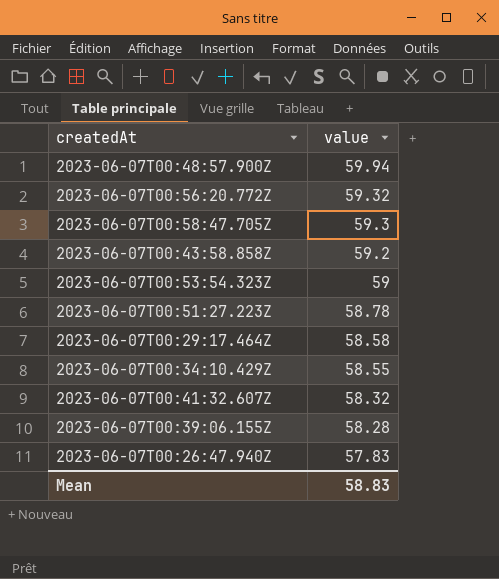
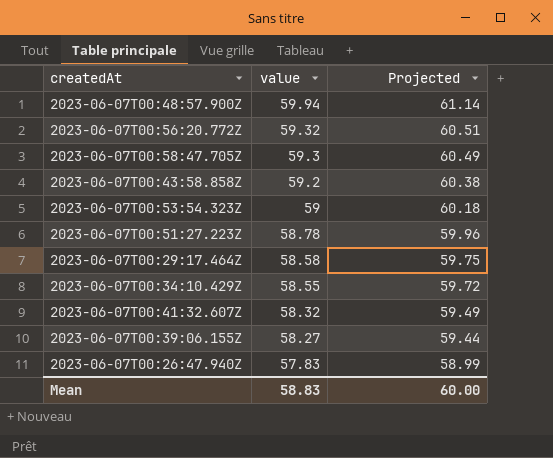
column Projected | formula: none -> [value] * 1.02
2023-06-07T00:39:06.155Z | value: 58.28 -> 58.27

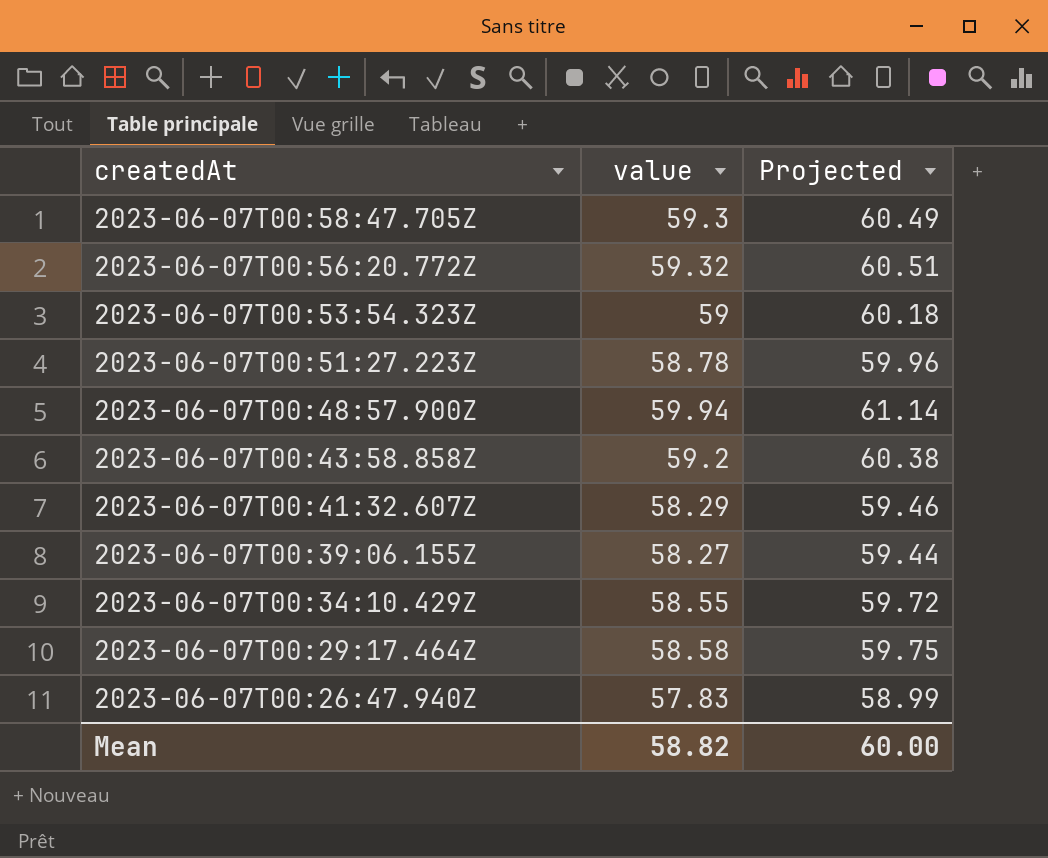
row order: value descending -> createdAt descending
2023-06-07T00:41:32.607Z | value: 58.32 -> 58.29
2023-06-07T00:41:32.607Z | Projected: 59.49 -> 59.46
Mean | value: 58.83 -> 58.82

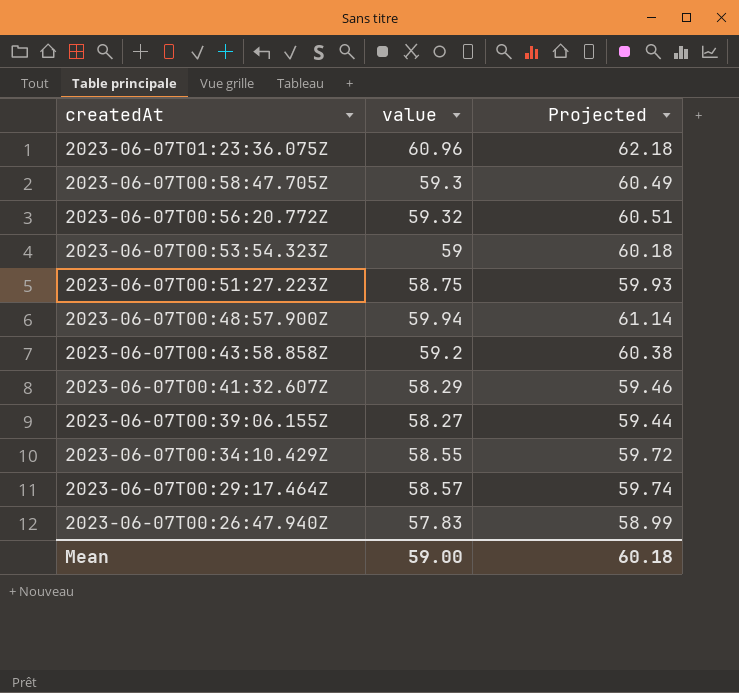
row 2023-06-07T01:23:36.075Z: none -> 60.96 | 62.18
2023-06-07T00:51:27.223Z | value: 58.78 -> 58.75
2023-06-07T00:51:27.223Z | Projected: 59.96 -> 59.93
2023-06-07T00:29:17.464Z | value: 58.58 -> 58.57
2023-06-07T00:29:17.464Z | Projected: 59.75 -> 59.74
Mean | value: 58.82 -> 59.00
Mean | Projected: 60.00 -> 60.18

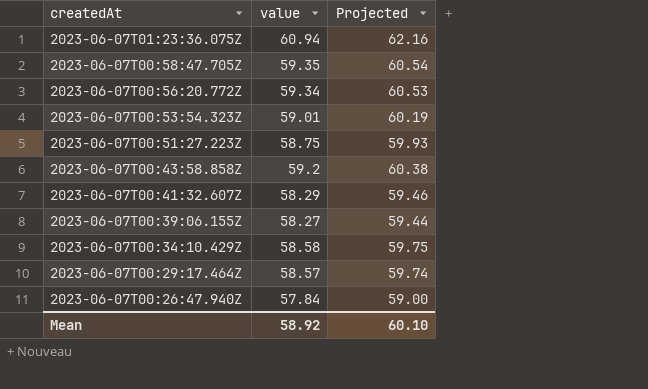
row 2023-06-07T00:48:57.900Z: 59.94 | 61.14 -> none
2023-06-07T01:23:36.075Z | value: 60.96 -> 60.94
2023-06-07T01:23:36.075Z | Projected: 62.18 -> 62.16
2023-06-07T00:58:47.705Z | value: 59.3 -> 59.35
2023-06-07T00:58:47.705Z | Projected: 60.49 -> 60.54
2023-06-07T00:56:20.772Z | value: 59.32 -> 59.34
2023-06-07T00:56:20.772Z | Projected: 60.51 -> 60.53
2023-06-07T00:53:54.323Z | value: 59 -> 59.01
2023-06-07T00:53:54.323Z | Projected: 60.18 -> 60.19
2023-06-07T00:34:10.429Z | value: 58.55 -> 58.58
2023-06-07T00:34:10.429Z | Projected: 59.72 -> 59.75
2023-06-07T00:26:47.940Z | value: 57.83 -> 57.84
2023-06-07T00:26:47.940Z | Projected: 58.99 -> 59.00
Mean | value: 59.00 -> 58.92
Mean | Projected: 60.18 -> 60.10

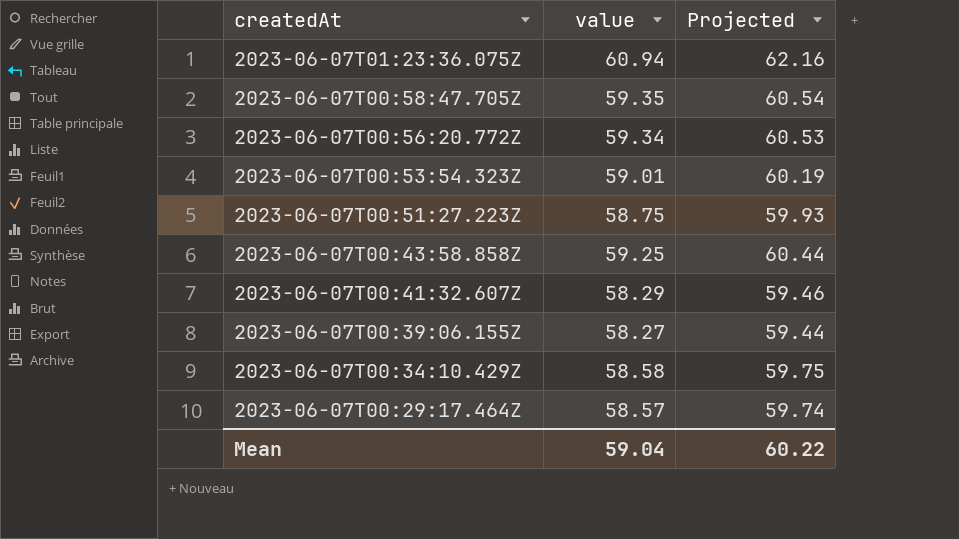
row 2023-06-07T00:26:47.940Z: 57.84 | 59.00 -> none
2023-06-07T00:43:58.858Z | value: 59.2 -> 59.25
2023-06-07T00:43:58.858Z | Projected: 60.38 -> 60.44
Mean | value: 58.92 -> 59.04
Mean | Projected: 60.10 -> 60.22

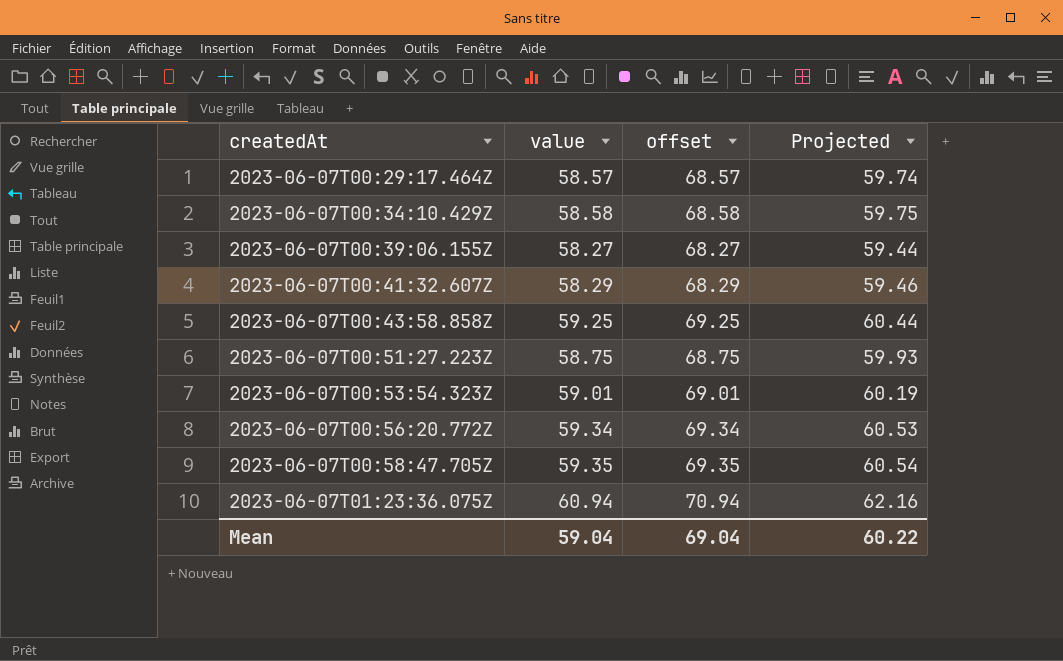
row order: createdAt descending -> createdAt ascending
column offset | formula: none -> [value] + 10

